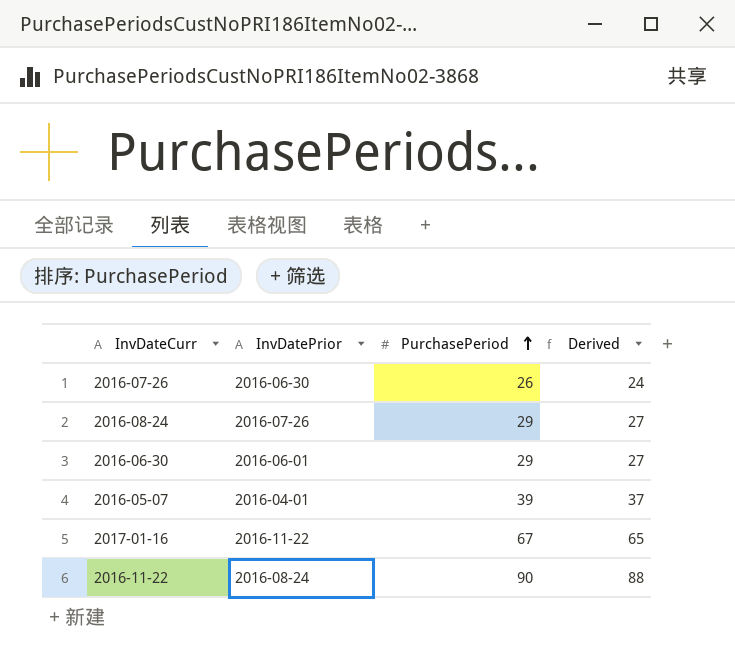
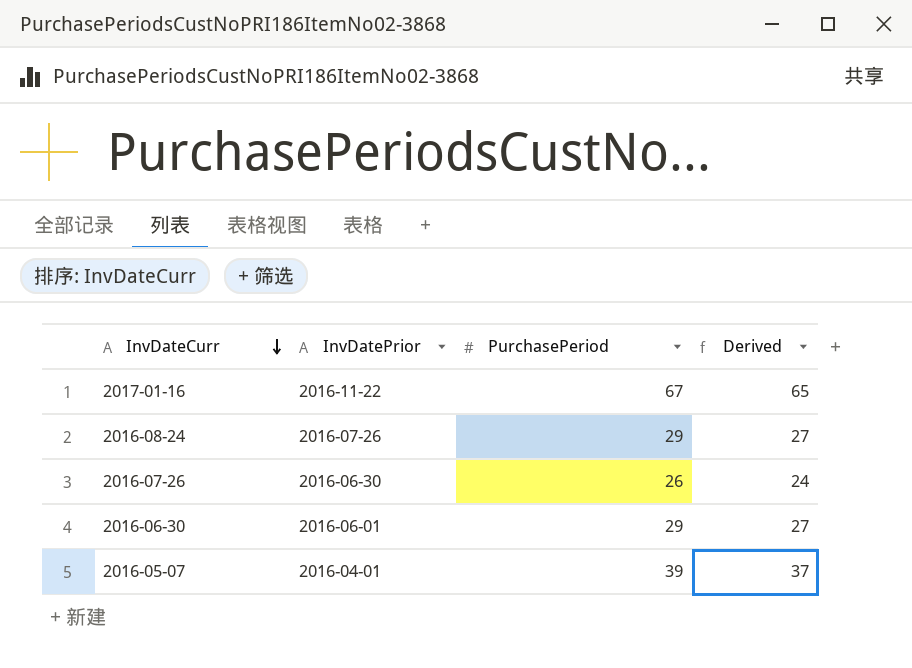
row order: PurchasePeriod ascending -> InvDateCurr descending
row 2016-11-22: 2016-08-24 | 90 | 88 -> none

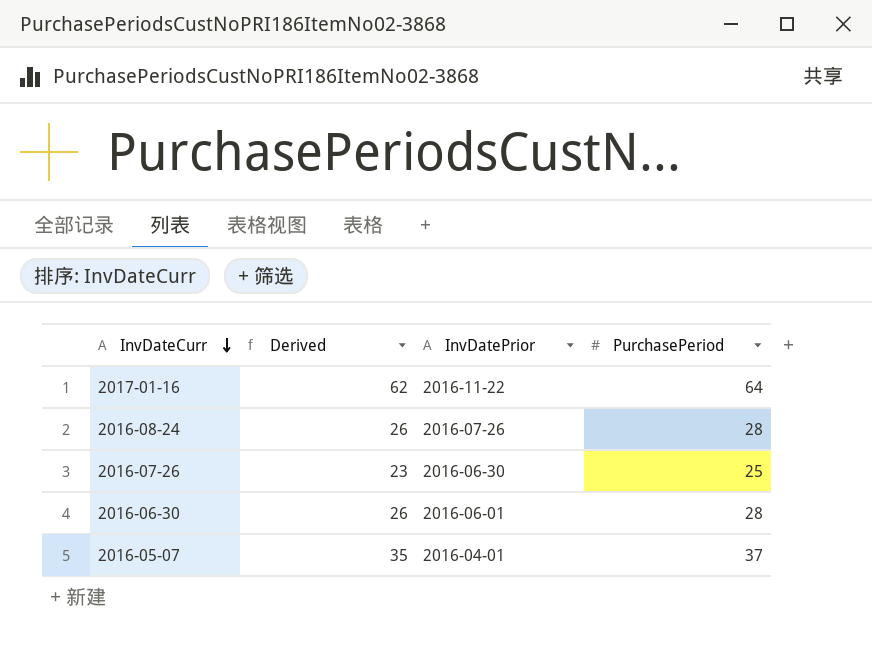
column Derived | position: 4 -> 2
2017-01-16 | Derived: 65 -> 62
2017-01-16 | PurchasePeriod: 67 -> 64
2016-08-24 | Derived: 27 -> 26
2016-08-24 | PurchasePeriod: 29 -> 28
2016-07-26 | Derived: 24 -> 23
2016-07-26 | PurchasePeriod: 26 -> 25
2016-06-30 | Derived: 27 -> 26
2016-06-30 | PurchasePeriod: 29 -> 28
2016-05-07 | Derived: 37 -> 35
2016-05-07 | PurchasePeriod: 39 -> 37

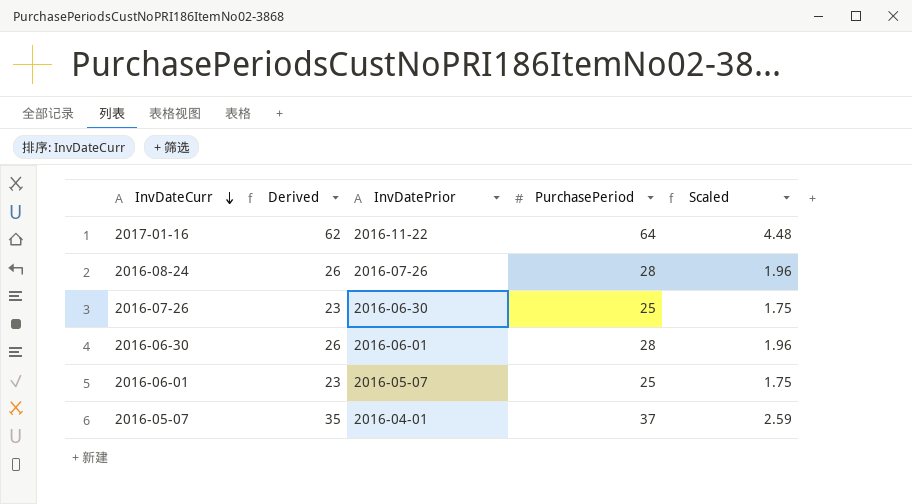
column Scaled | formula: none -> [PurchasePeriod] * 0.07
row 2016-06-01: none -> 23 | 2016-05-07 | 25 | 1.75

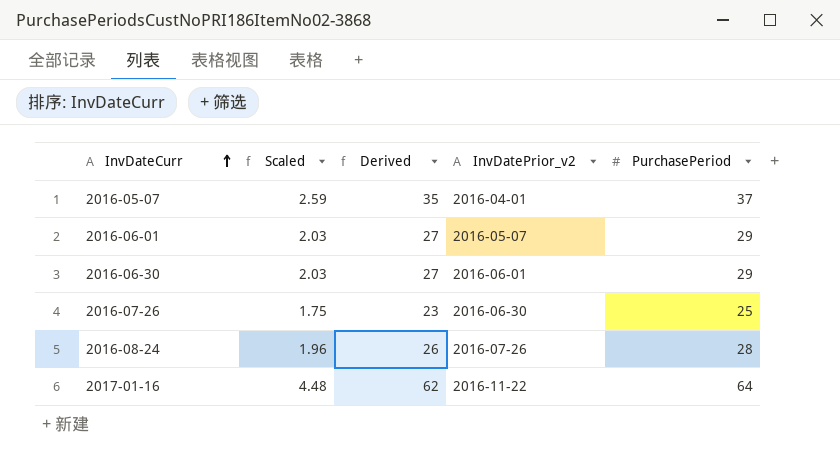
row order: InvDateCurr descending -> InvDateCurr ascending
column Scaled | position: 5 -> 2
column name: InvDatePrior -> InvDatePrior_v2
2016-06-01 | Scaled: 1.75 -> 2.03
2016-06-01 | Derived: 23 -> 27
2016-06-01 | PurchasePeriod: 25 -> 29
2016-06-30 | Scaled: 1.96 -> 2.03
2016-06-30 | Derived: 26 -> 27
2016-06-30 | PurchasePeriod: 28 -> 29

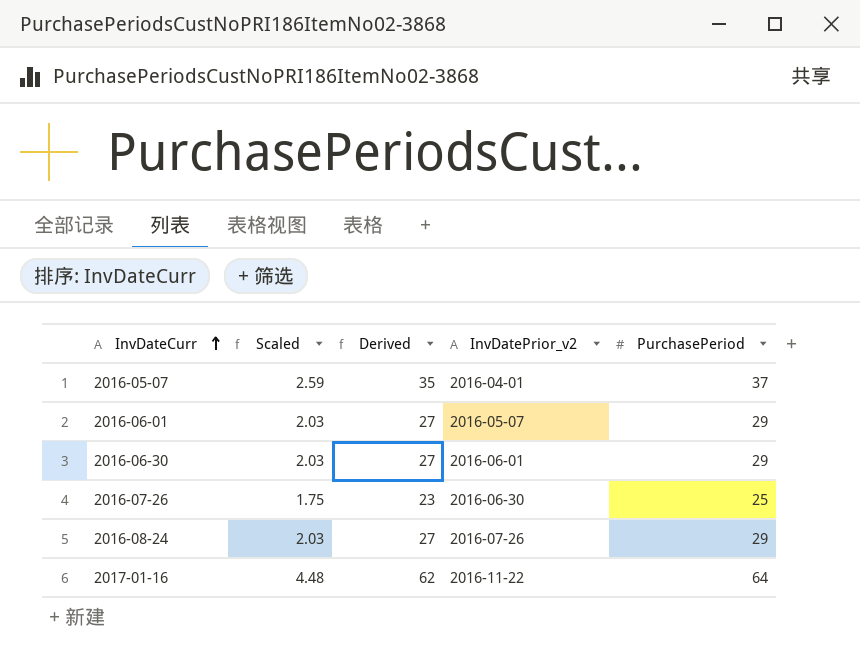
2016-08-24 | Scaled: 1.96 -> 2.03
2016-08-24 | Derived: 26 -> 27
2016-08-24 | PurchasePeriod: 28 -> 29

